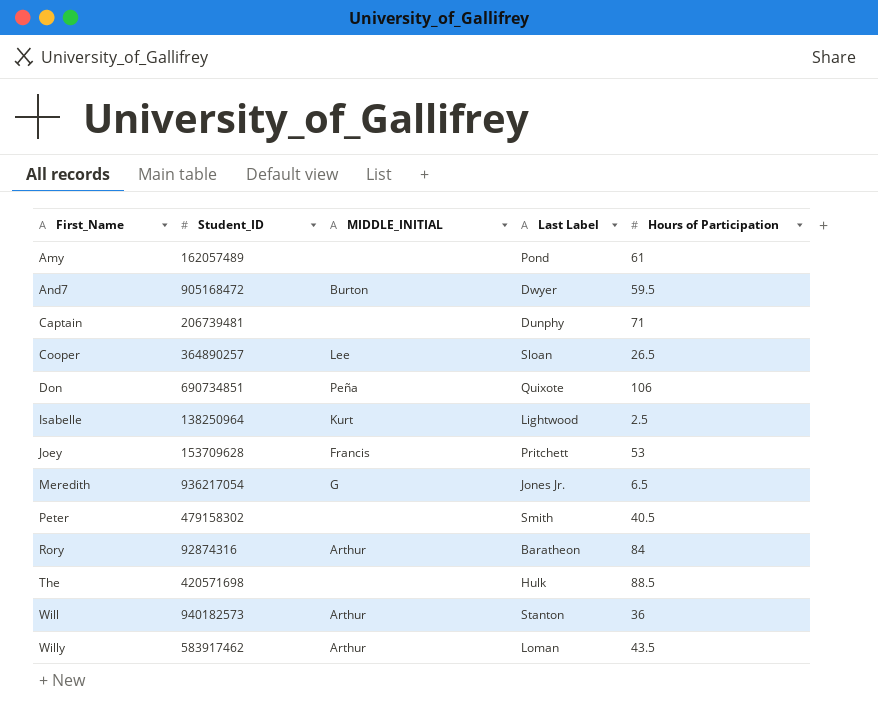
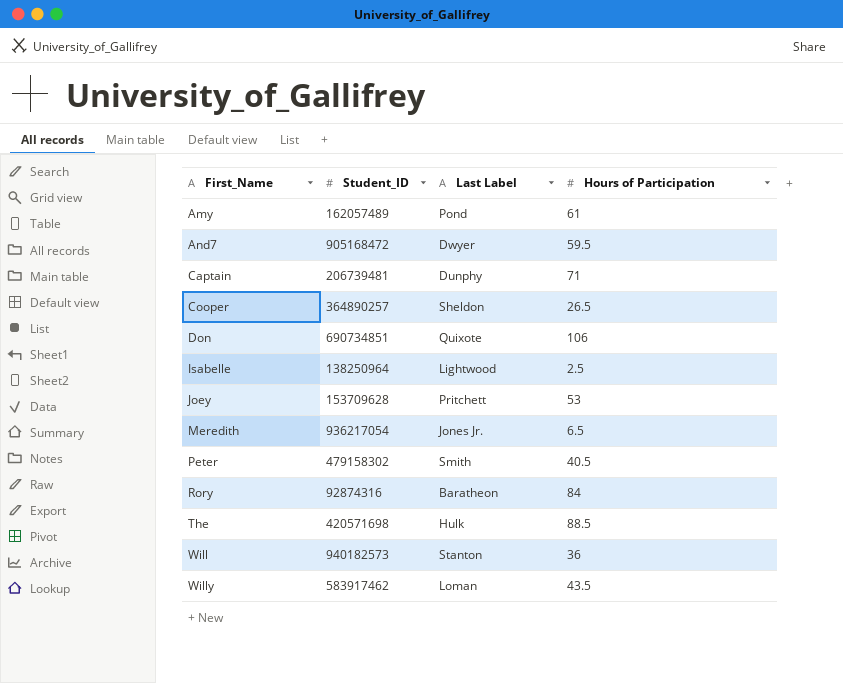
column MIDDLE_INITIAL | position: 3 -> none
Cooper | Last Label: Sloan -> Sheldon

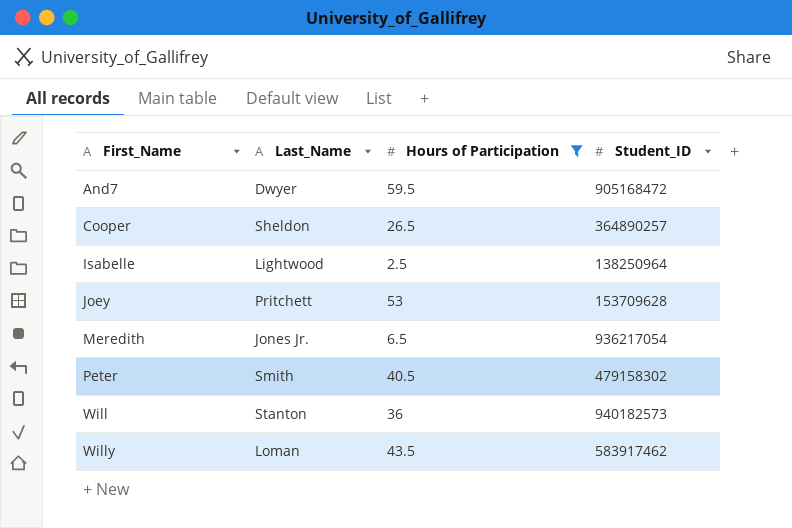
filter: none -> Hours of Participation <= 59.5
column name: Last Label -> Last_Name
column Student_ID | position: 2 -> 4

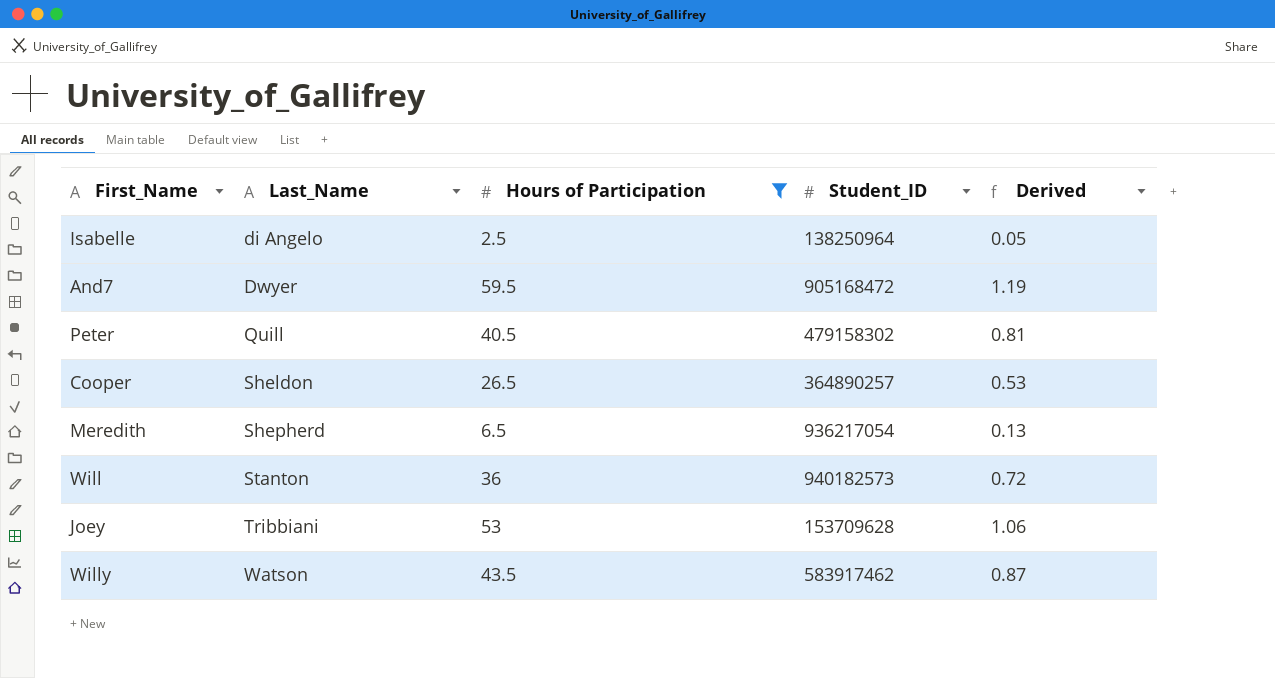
row order: First_Name ascending -> Last_Name ascending
column Derived | formula: none -> [Hours of Participation] * 0.02
Isabelle | Last_Name: Lightwood -> di Angelo
Peter | Last_Name: Smith -> Quill
Meredith | Last_Name: Jones Jr. -> Shepherd
Joey | Last_Name: Pritchett -> Tribbiani
Willy | Last_Name: Loman -> Watson

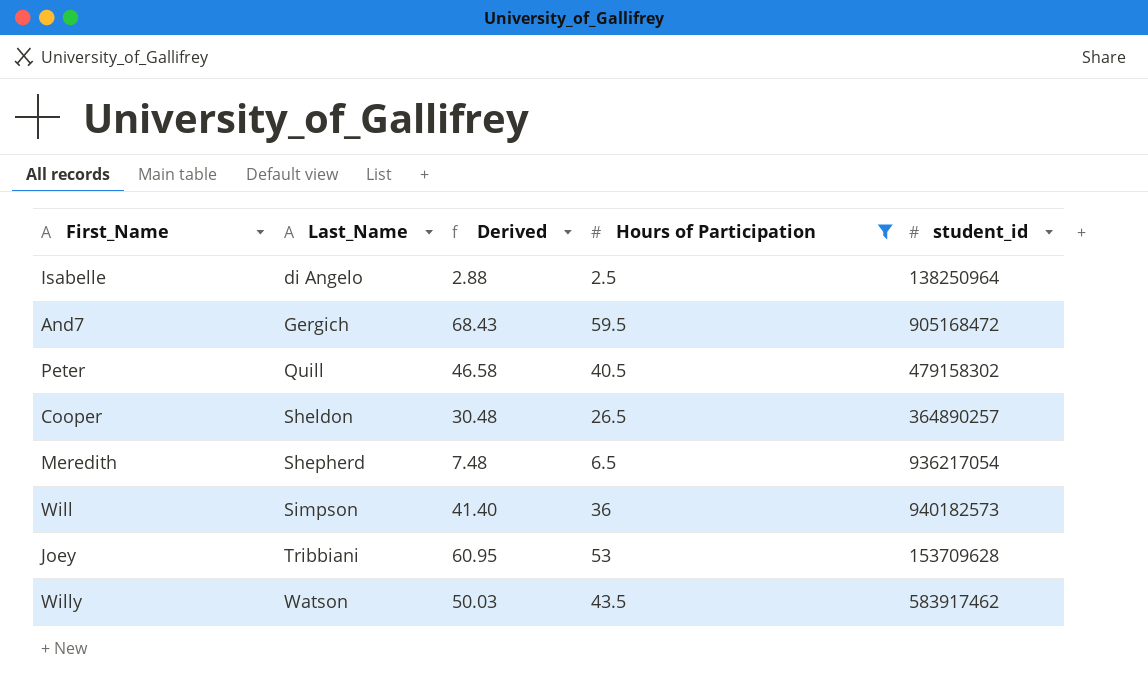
column Derived | formula: [Hours of Participation] * 0.02 -> [Hours of Participation] * 1.15
column Derived | position: 5 -> 3
column name: Student_ID -> student_id
And7 | Last_Name: Dwyer -> Gergich
Will | Last_Name: Stanton -> Simpson

